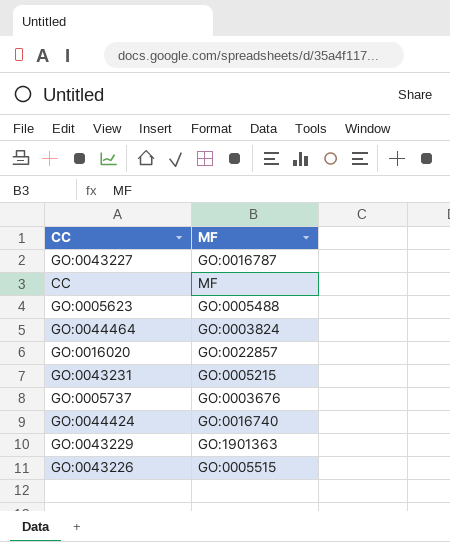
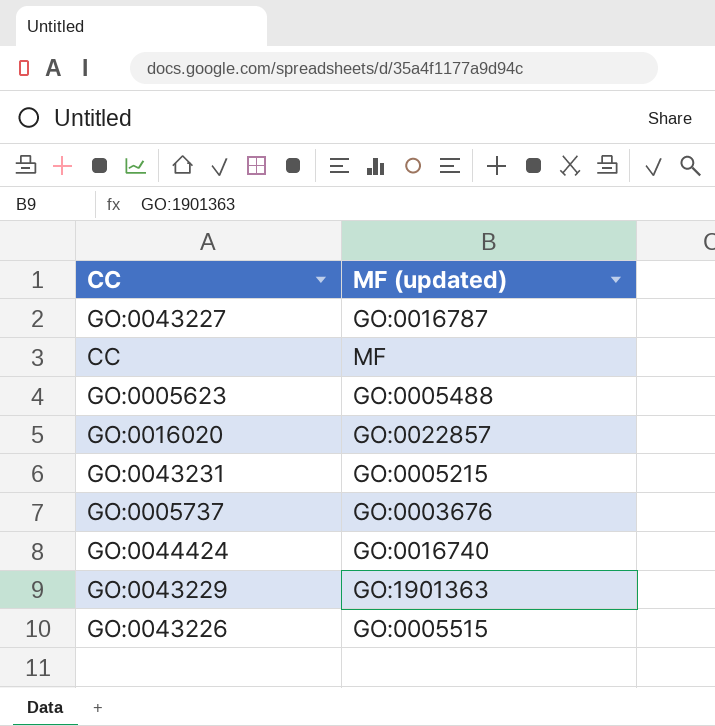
column name: MF -> MF (updated)
row GO:0044464: GO:0003824 -> none

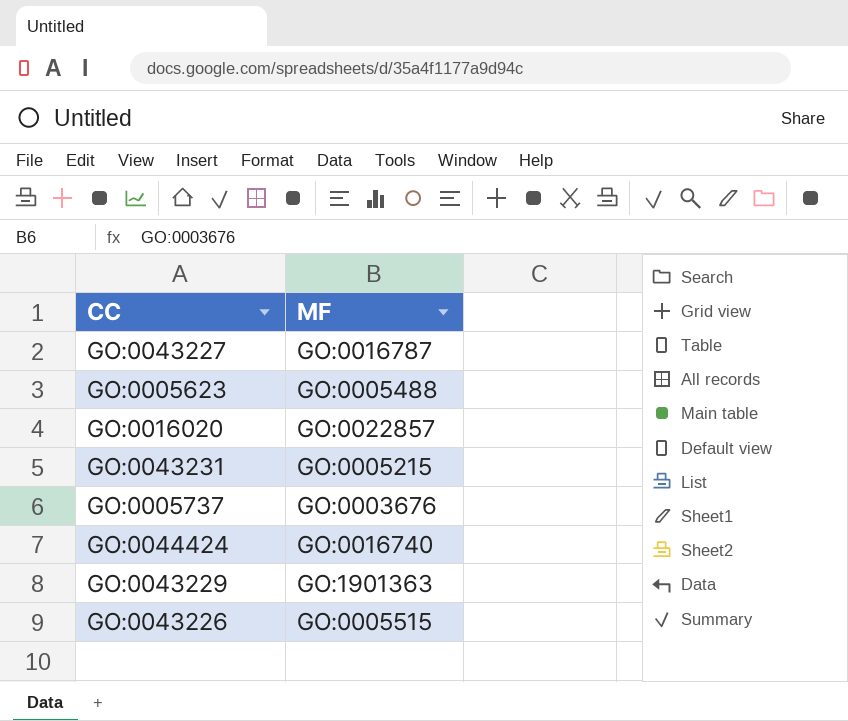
column name: MF (updated) -> MF
row CC: MF -> none

